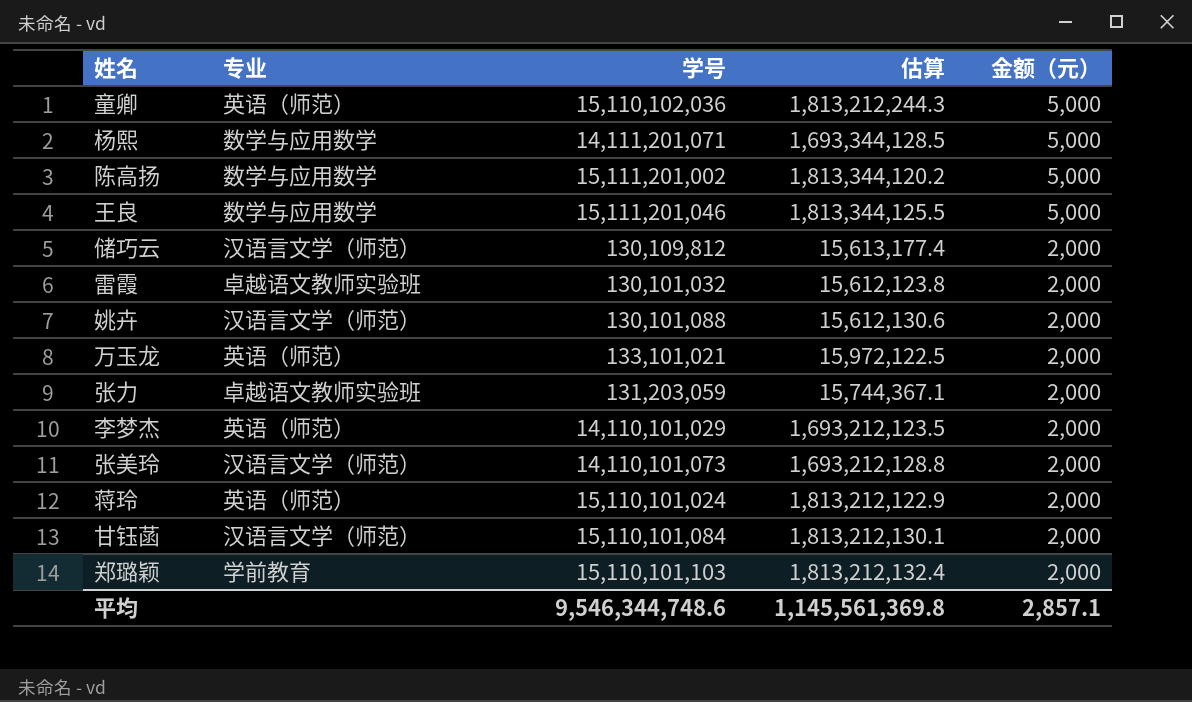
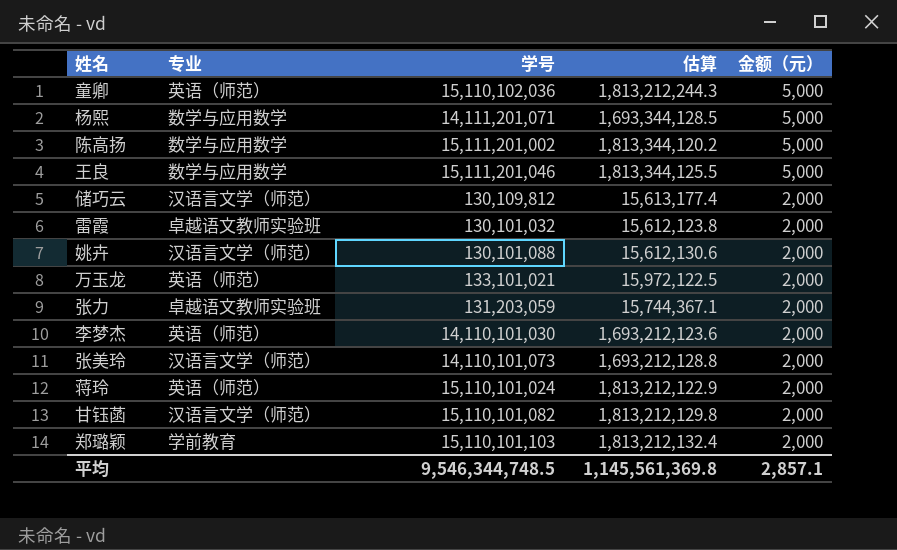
李梦杰 | 学号: 14,110,101,029 -> 14,110,101,030
李梦杰 | 估算: 1,693,212,123.5 -> 1,693,212,123.6
甘钰菡 | 学号: 15,110,101,084 -> 15,110,101,082
甘钰菡 | 估算: 1,813,212,130.1 -> 1,813,212,129.8
平均 | 学号: 9,546,344,748.6 -> 9,546,344,748.5

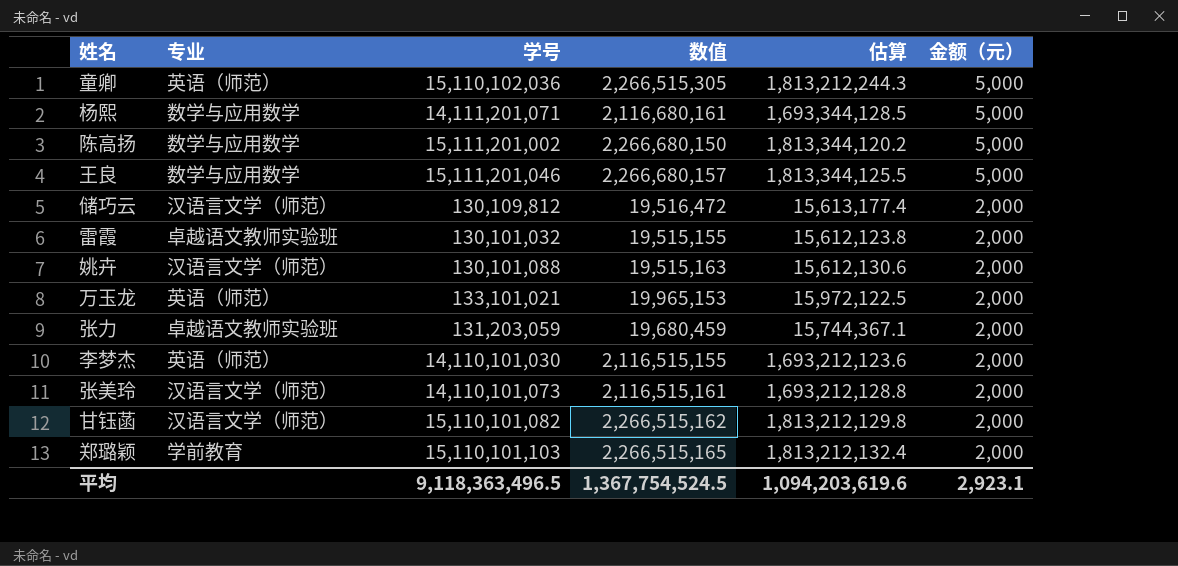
column 数值 | formula: none -> [学号] * 0.15
row 蒋玲: 英语（师范） | 15,110,101,024 | 1,813,212,122.9 | 2,000 -> none
平均 | 学号: 9,546,344,748.5 -> 9,118,363,496.5
平均 | 估算: 1,145,561,369.8 -> 1,094,203,619.6
平均 | 金额（元）: 2,857.1 -> 2,923.1

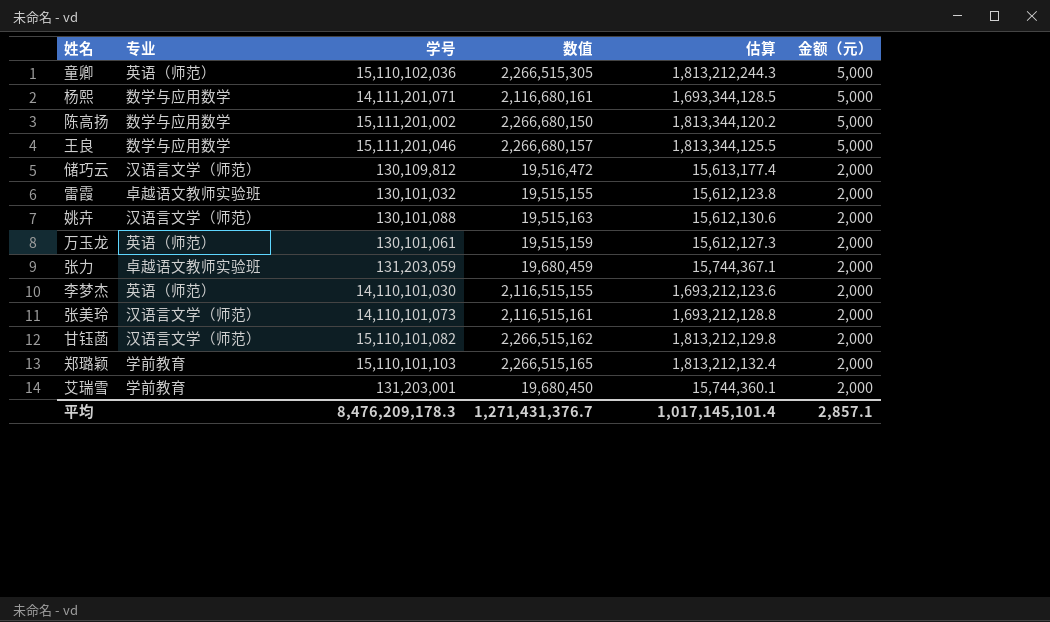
万玉龙 | 学号: 133,101,021 -> 130,101,061
万玉龙 | 数值: 19,965,153 -> 19,515,159
万玉龙 | 估算: 15,972,122.5 -> 15,612,127.3
row 艾瑞雪: none -> 学前教育 | 131,203,001 | 19,680,450 | 15,744,360.1 | 2,000
平均 | 学号: 9,118,363,496.5 -> 8,476,209,178.3
平均 | 数值: 1,367,754,524.5 -> 1,271,431,376.7
平均 | 估算: 1,094,203,619.6 -> 1,017,145,101.4
平均 | 金额（元）: 2,923.1 -> 2,857.1

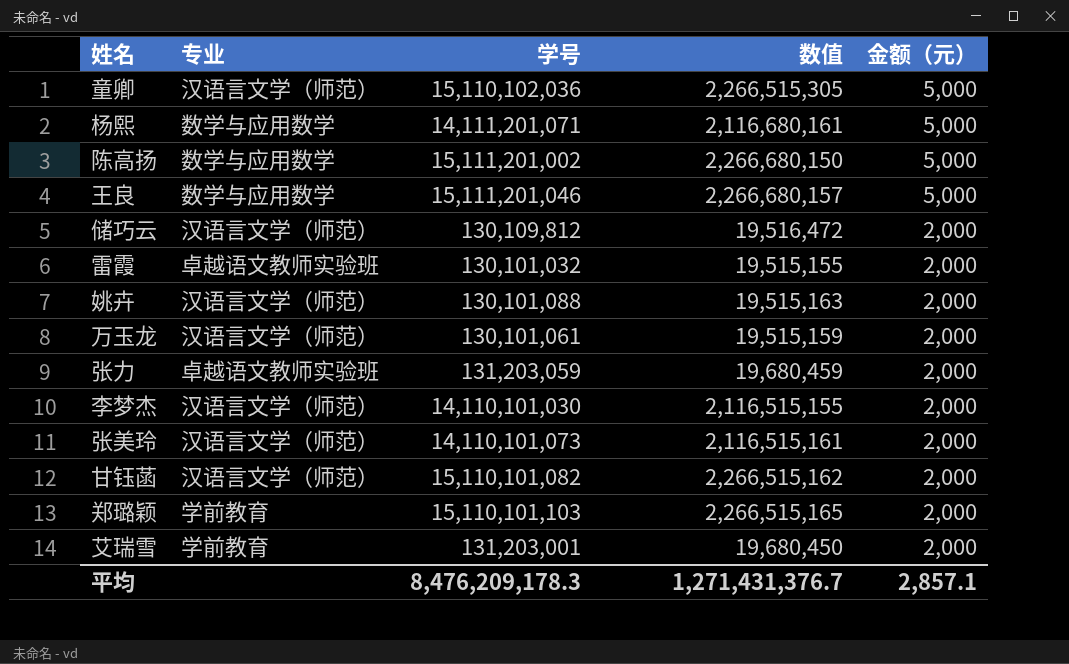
column 估算 | formula: [学号] * 0.12 -> none
童卿 | 专业: 英语（师范） -> 汉语言文学（师范）
万玉龙 | 专业: 英语（师范） -> 汉语言文学（师范）
李梦杰 | 专业: 英语（师范） -> 汉语言文学（师范）

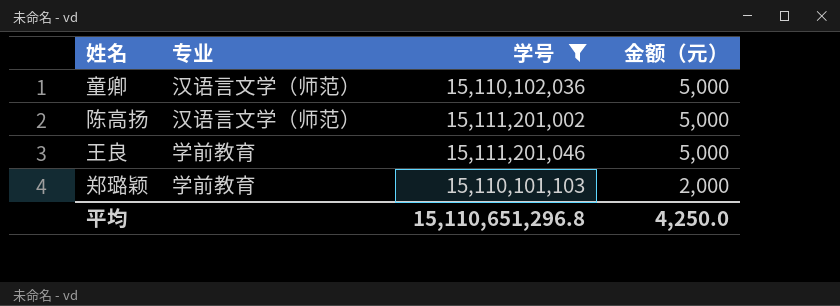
filter: none -> 学号 >= 15,110,101,103
column 数值 | formula: [学号] * 0.15 -> none
陈高扬 | 专业: 数学与应用数学 -> 汉语言文学（师范）
王良 | 专业: 数学与应用数学 -> 学前教育
平均 | 学号: 8,476,209,178.3 -> 15,110,651,296.8
平均 | 金额（元）: 2,857.1 -> 4,250.0

